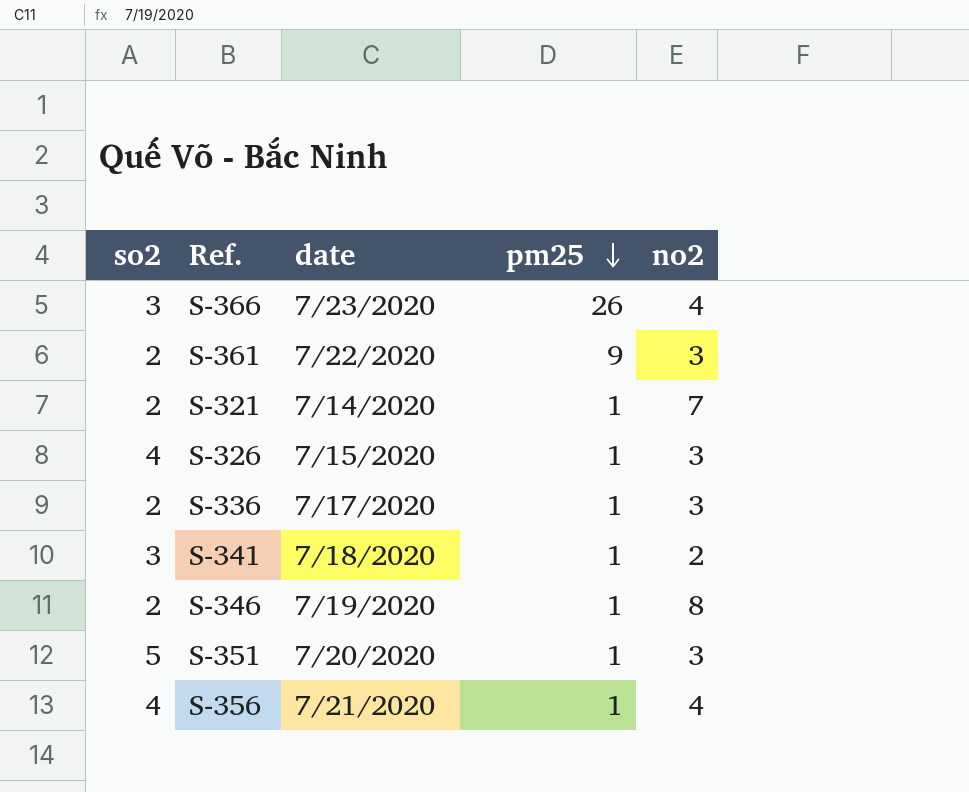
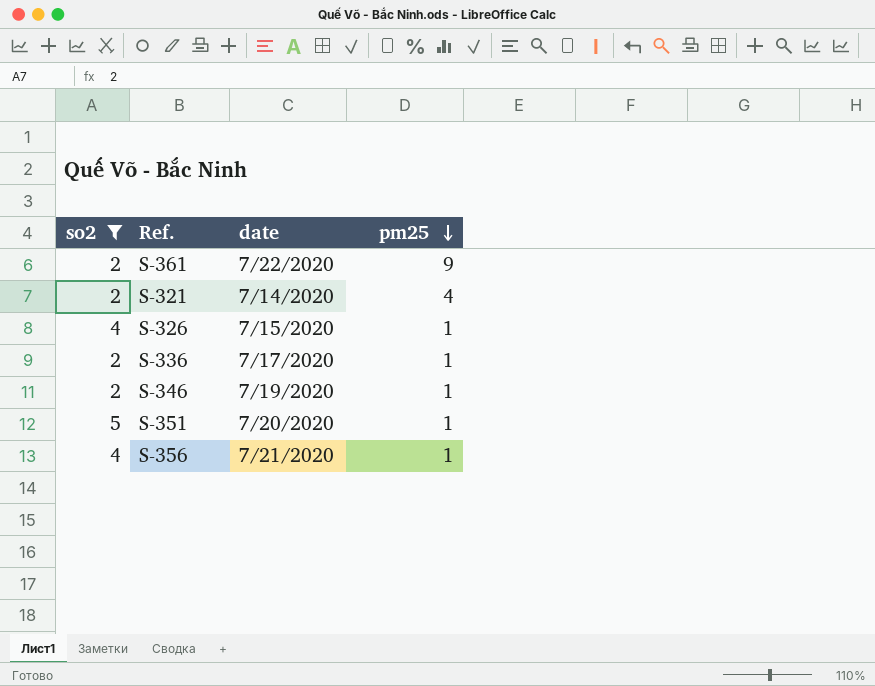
filter: none -> so2 != 3
column no2 | position: 5 -> none
S-321 | pm25: 1 -> 4

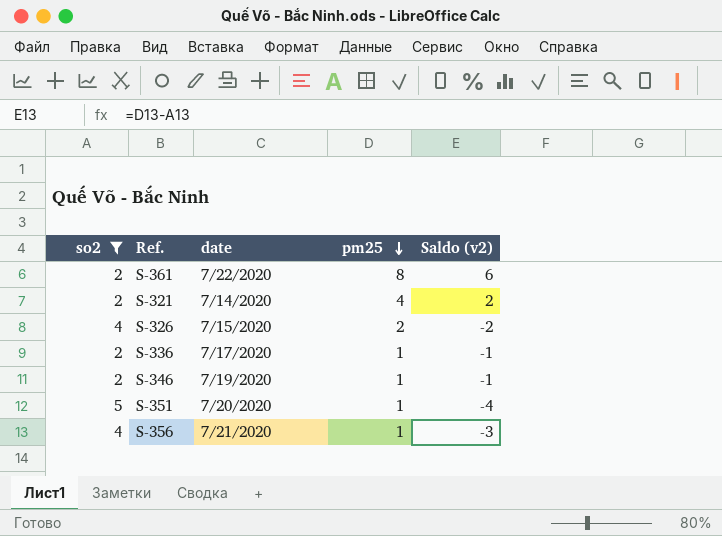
column Saldo (v2) | formula: none -> [pm25] - [so2]
S-361 | pm25: 9 -> 8
S-326 | pm25: 1 -> 2

